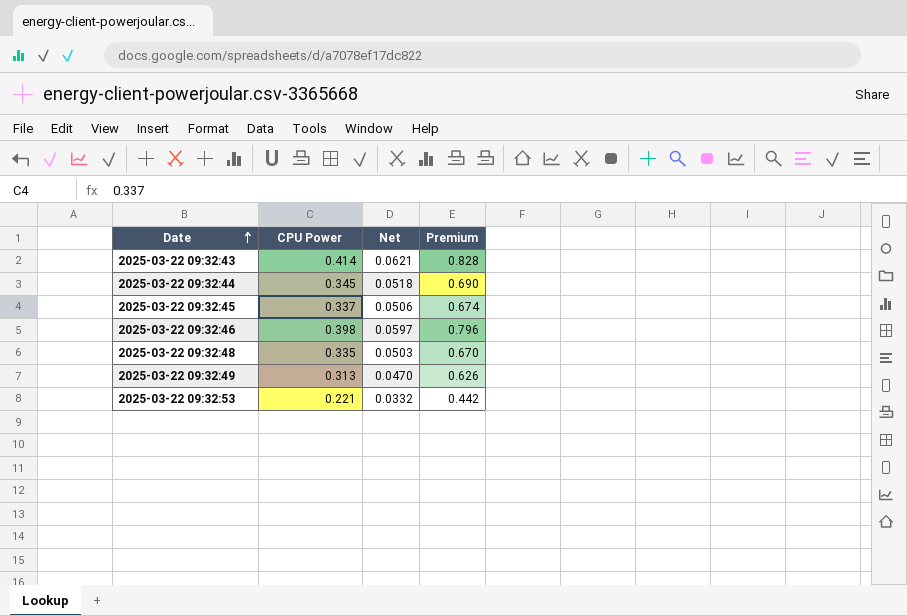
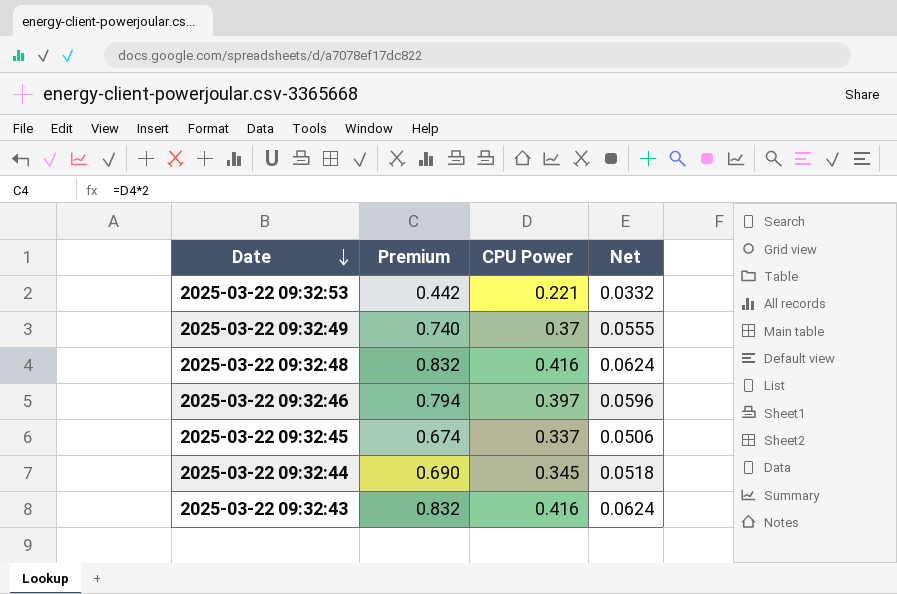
row order: Date ascending -> Date descending
column Premium | position: 4 -> 2
2025-03-22 09:32:49 | Premium: 0.626 -> 0.740
2025-03-22 09:32:49 | CPU Power: 0.313 -> 0.37
2025-03-22 09:32:49 | Net: 0.0470 -> 0.0555
2025-03-22 09:32:48 | Premium: 0.670 -> 0.832
2025-03-22 09:32:48 | CPU Power: 0.335 -> 0.416
2025-03-22 09:32:48 | Net: 0.0503 -> 0.0624
2025-03-22 09:32:46 | Premium: 0.796 -> 0.794
2025-03-22 09:32:46 | CPU Power: 0.398 -> 0.397
2025-03-22 09:32:46 | Net: 0.0597 -> 0.0596
2025-03-22 09:32:43 | Premium: 0.828 -> 0.832
2025-03-22 09:32:43 | CPU Power: 0.414 -> 0.416
2025-03-22 09:32:43 | Net: 0.0621 -> 0.0624

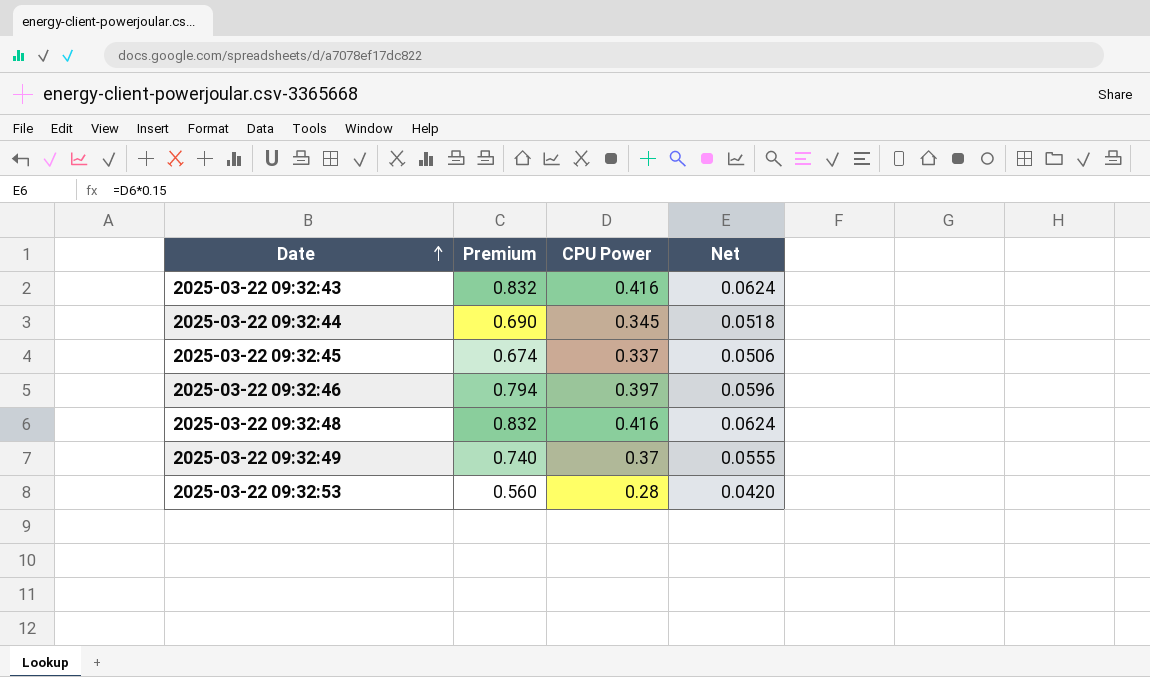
row order: Date descending -> Date ascending
2025-03-22 09:32:53 | Premium: 0.442 -> 0.560
2025-03-22 09:32:53 | CPU Power: 0.221 -> 0.28
2025-03-22 09:32:53 | Net: 0.0332 -> 0.0420

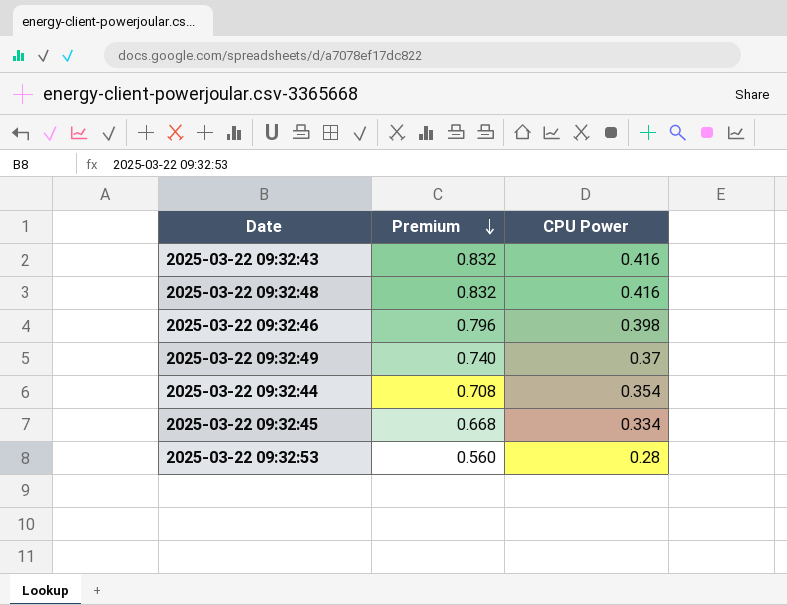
row order: Date ascending -> Premium descending
column Net | formula: [CPU Power] * 0.15 -> none
2025-03-22 09:32:46 | Premium: 0.794 -> 0.796
2025-03-22 09:32:46 | CPU Power: 0.397 -> 0.398
2025-03-22 09:32:44 | Premium: 0.690 -> 0.708
2025-03-22 09:32:44 | CPU Power: 0.345 -> 0.354
2025-03-22 09:32:45 | Premium: 0.674 -> 0.668
2025-03-22 09:32:45 | CPU Power: 0.337 -> 0.334

